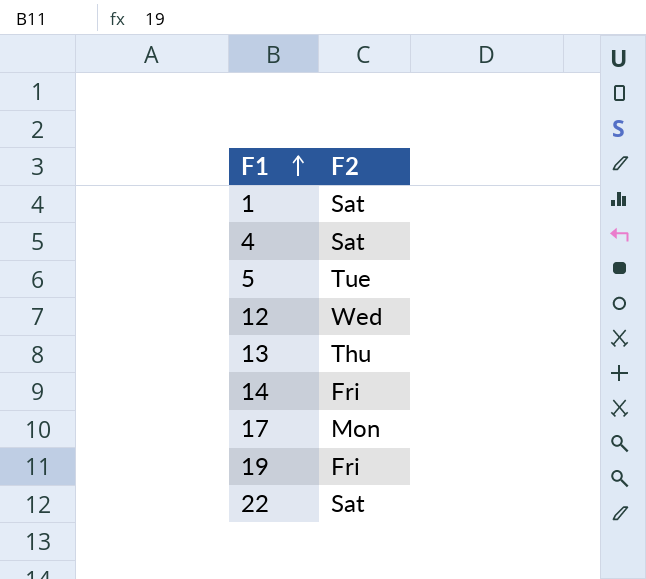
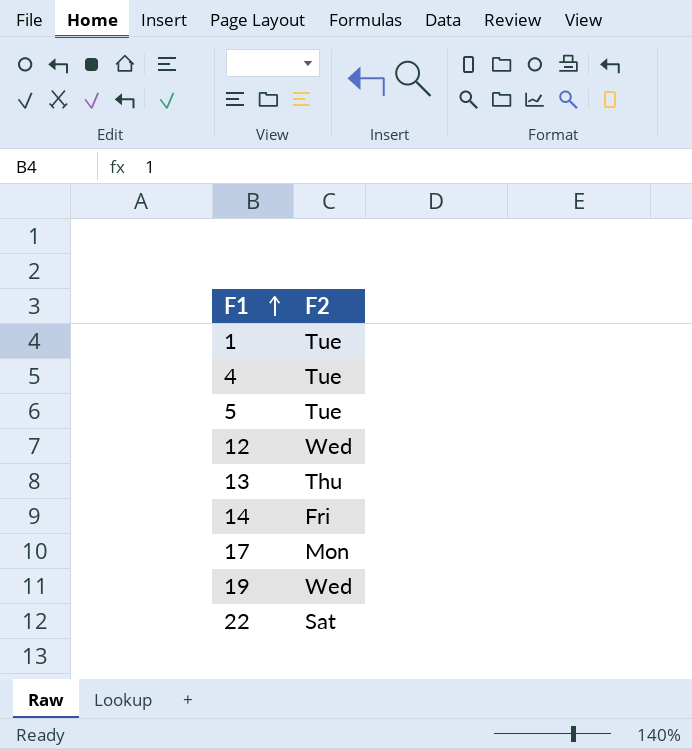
1 | F2: Sat -> Tue
4 | F2: Sat -> Tue
19 | F2: Fri -> Wed

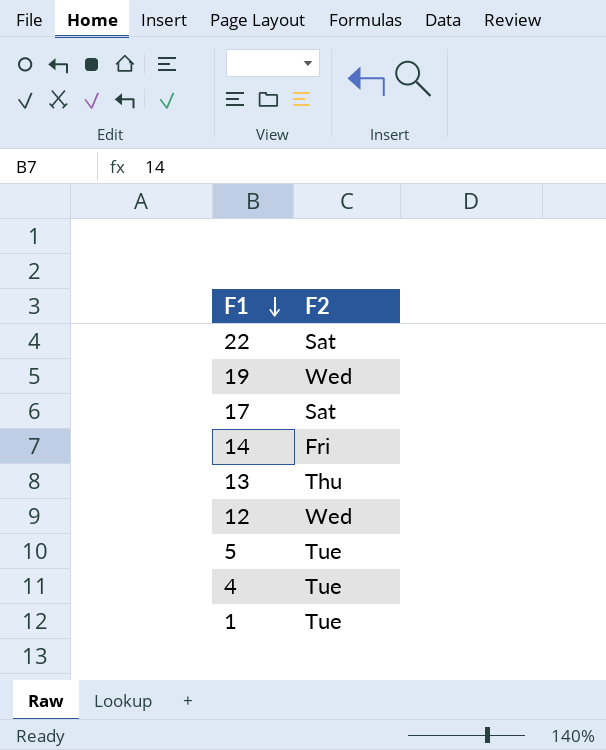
row order: F1 ascending -> F1 descending
17 | F2: Mon -> Sat

